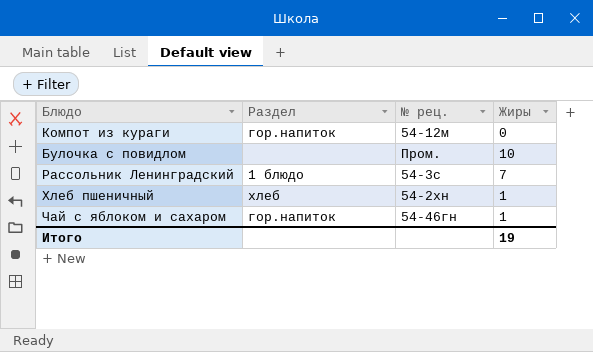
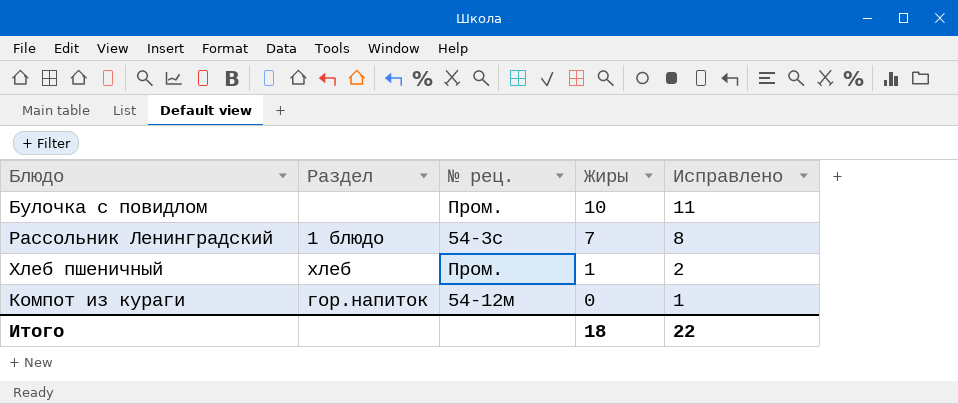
row order: none -> Жиры descending
column Исправлено | formula: none -> [Жиры] + 1
row Чай с яблоком и сахаром: гор.напиток | 54-46гн | 1 -> none
Хлеб пшеничный | № рец.: 54-2хн -> Пром.
Итого | Жиры: 19 -> 18

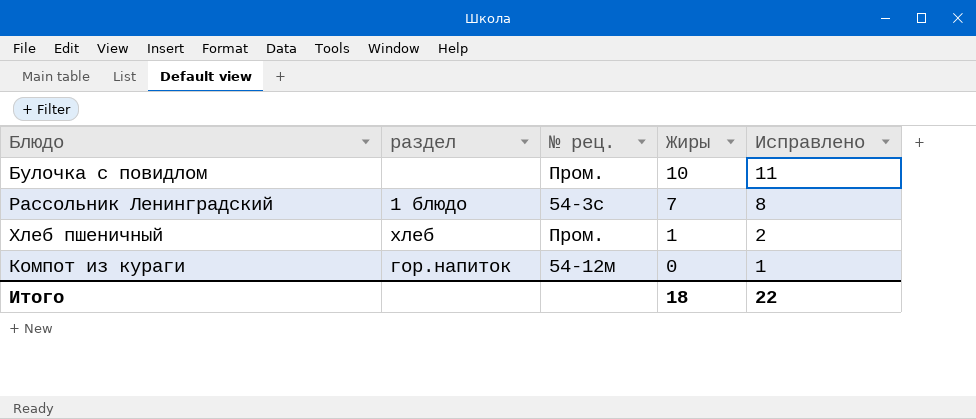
column name: Раздел -> раздел

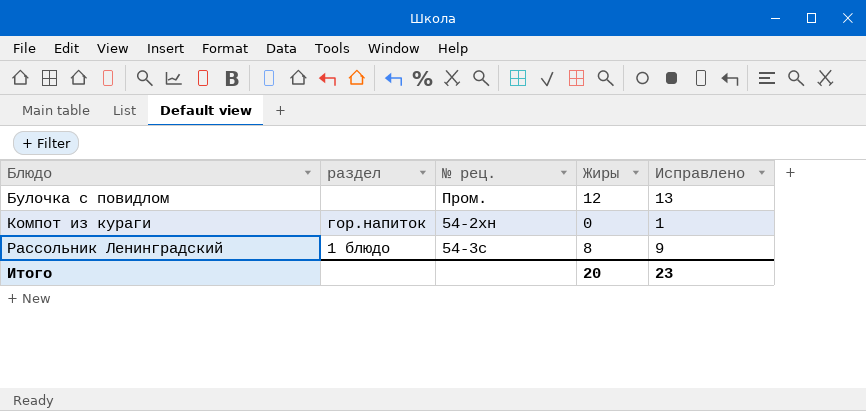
row order: Жиры descending -> Блюдо ascending
row Хлеб пшеничный: хлеб | Пром. | 1 | 2 -> none
Булочка с повидлом | Жиры: 10 -> 12
Булочка с повидлом | Исправлено: 11 -> 13
Компот из кураги | № рец.: 54-12м -> 54-2хн
Рассольник Ленинградский | Жиры: 7 -> 8
Рассольник Ленинградский | Исправлено: 8 -> 9
Итого | Жиры: 18 -> 20
Итого | Исправлено: 22 -> 23

